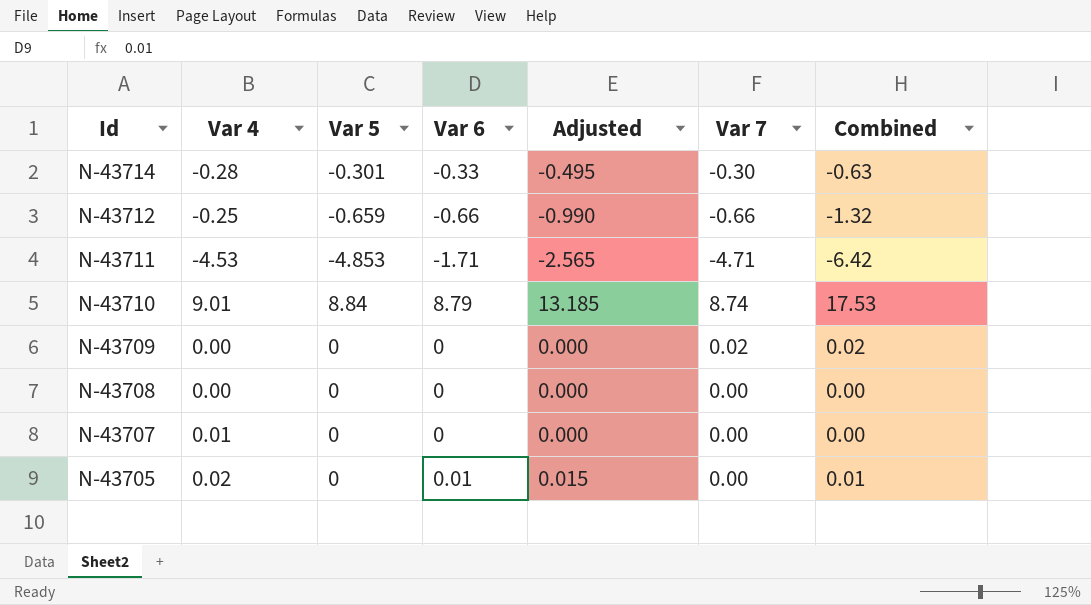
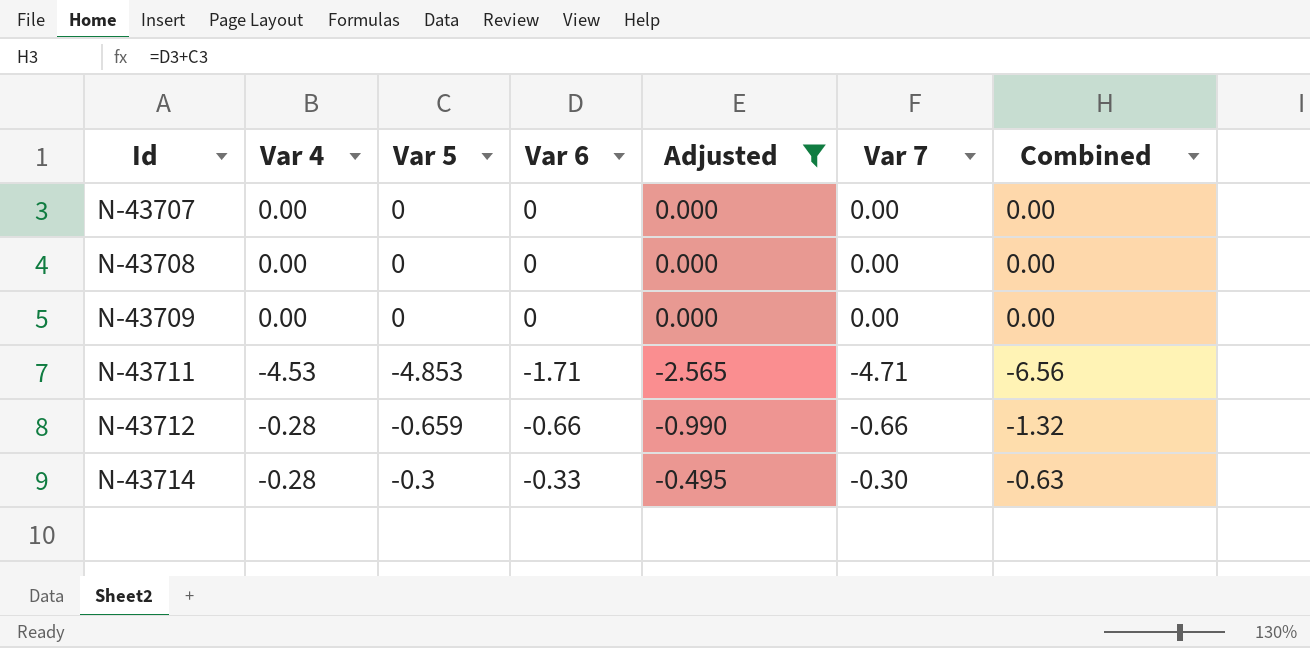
filter: none -> Adjusted <= 0.000
row order: Id descending -> Id ascending
column Combined | formula: [Var 6] + [Var 7] -> [Var 5] + [Var 6]
N-43707 | Var 4: 0.01 -> 0.00
N-43709 | Var 7: 0.02 -> 0.00
N-43712 | Var 4: -0.25 -> -0.28
N-43714 | Var 5: -0.301 -> -0.3

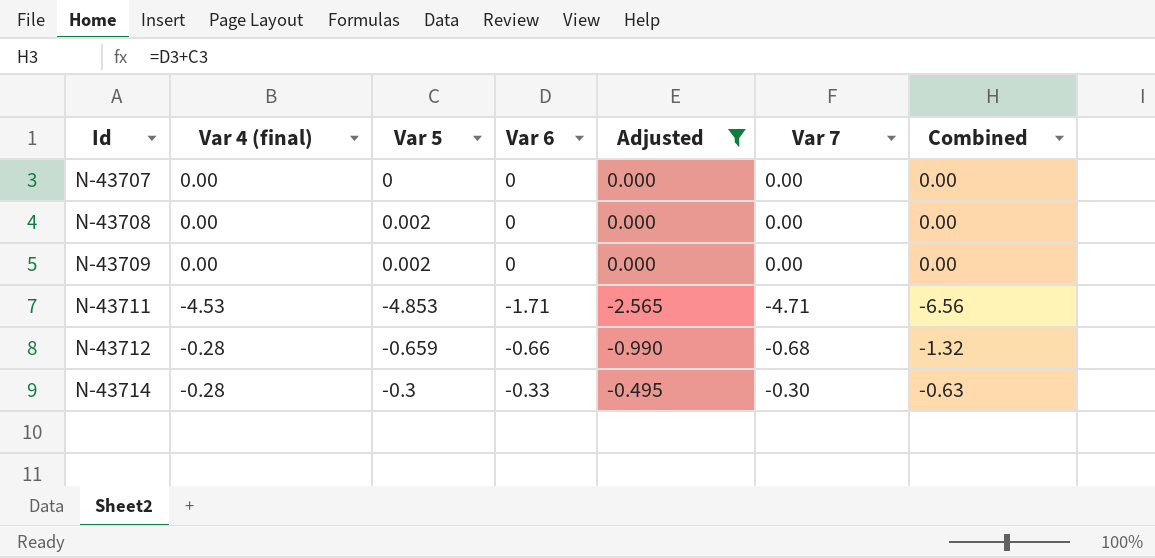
column name: Var 4 -> Var 4 (final)
N-43708 | Var 5: 0 -> 0.002
N-43709 | Var 5: 0 -> 0.002
N-43712 | Var 7: -0.66 -> -0.68

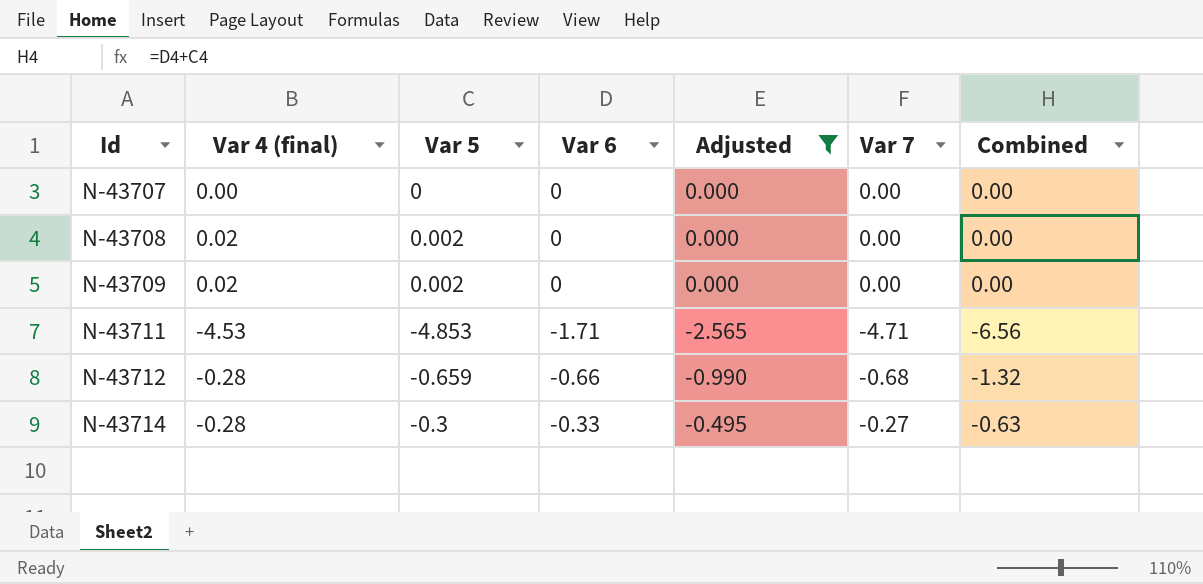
N-43708 | Var 4 (final): 0.00 -> 0.02
N-43709 | Var 4 (final): 0.00 -> 0.02
N-43714 | Var 7: -0.30 -> -0.27

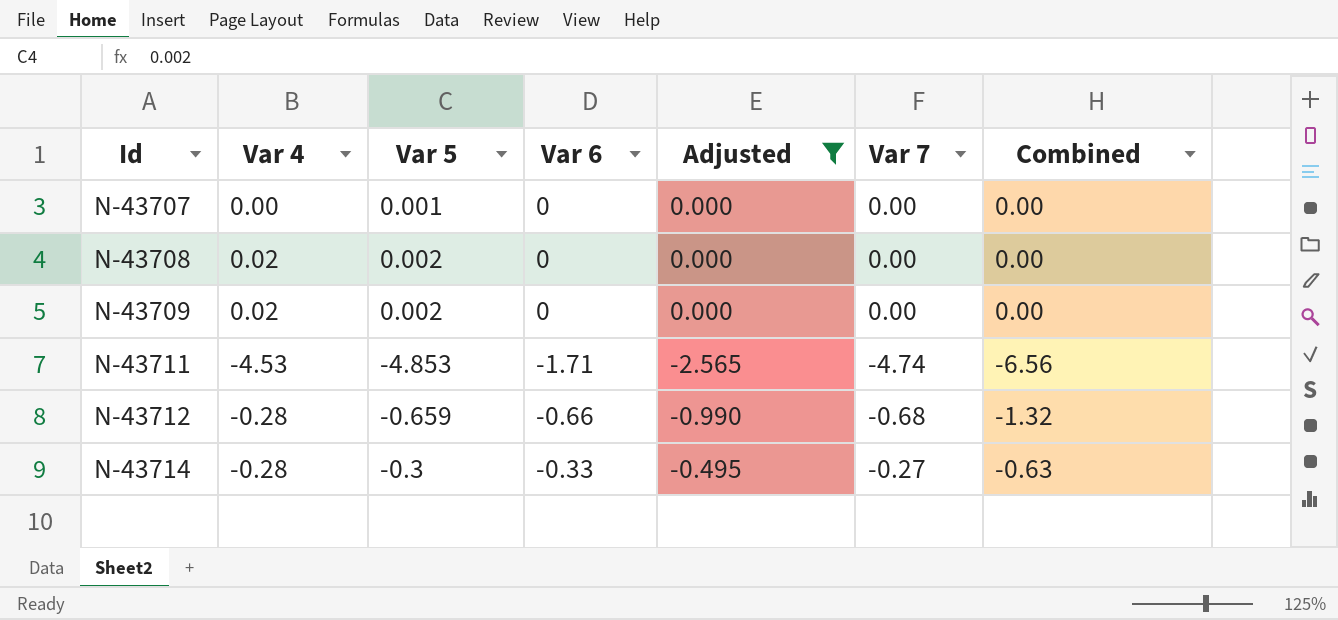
column name: Var 4 (final) -> Var 4
N-43707 | Var 5: 0 -> 0.001
N-43711 | Var 7: -4.71 -> -4.74

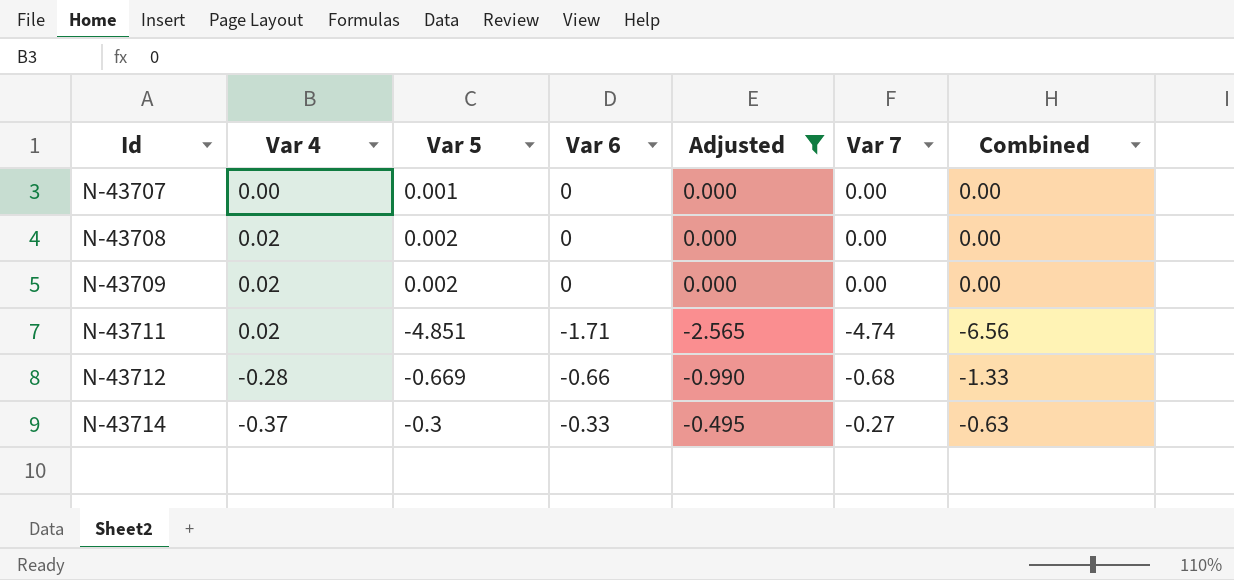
N-43711 | Var 4: -4.53 -> 0.02
N-43711 | Var 5: -4.853 -> -4.851
N-43712 | Var 5: -0.659 -> -0.669
N-43712 | Combined: -1.32 -> -1.33
N-43714 | Var 4: -0.28 -> -0.37

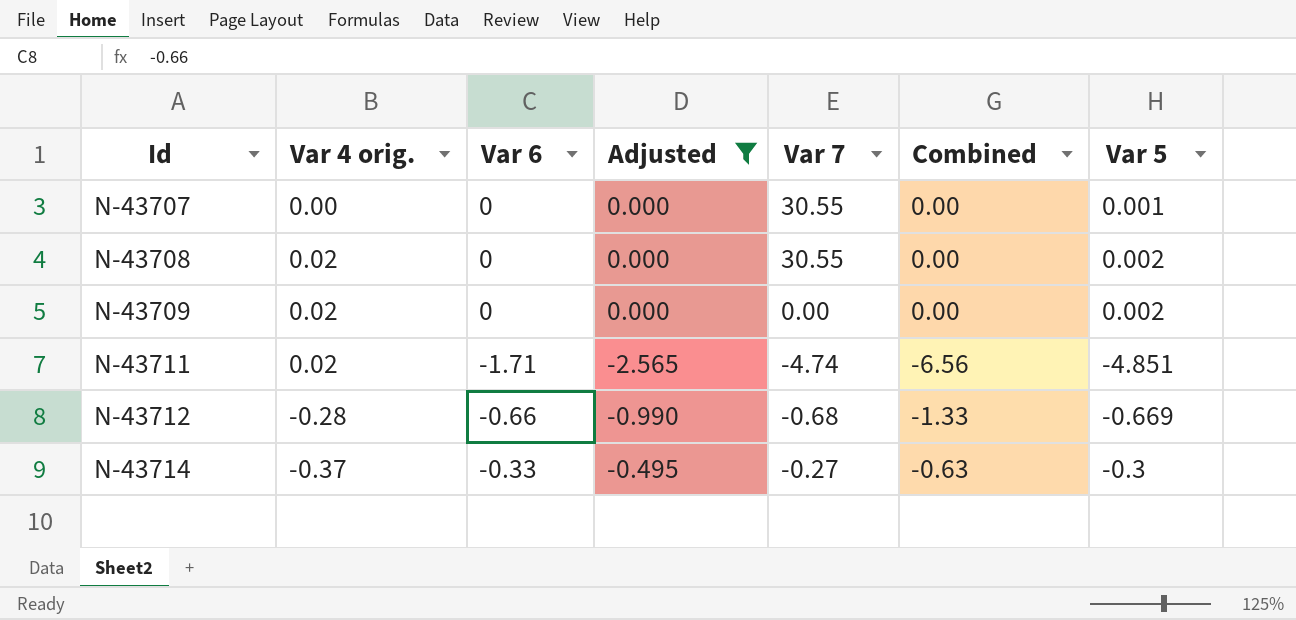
column name: Var 4 -> Var 4 orig.
column Var 5 | position: 3 -> 7
N-43707 | Var 7: 0.00 -> 30.55
N-43708 | Var 7: 0.00 -> 30.55

